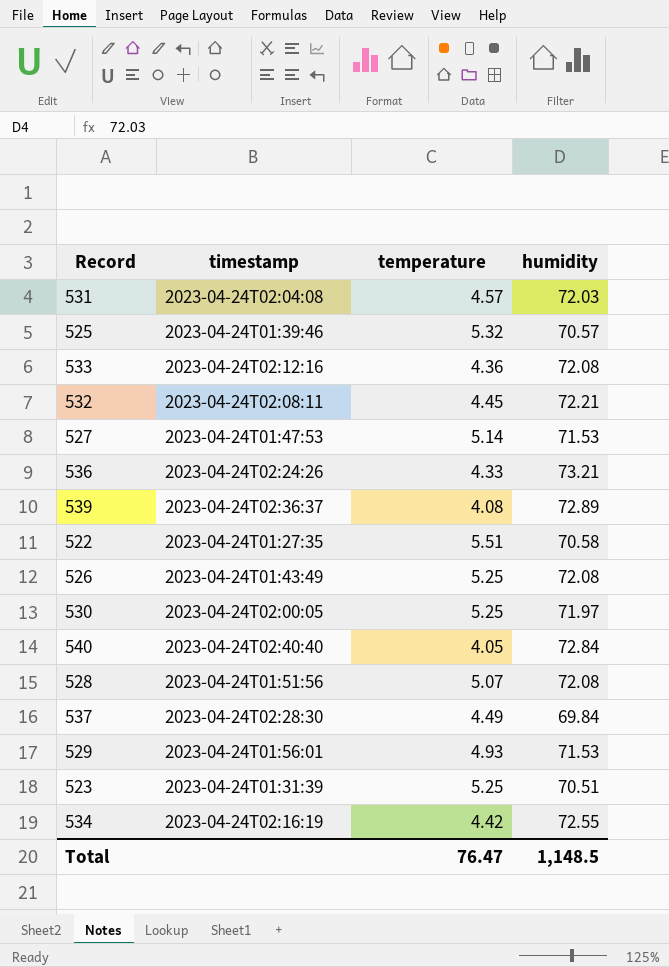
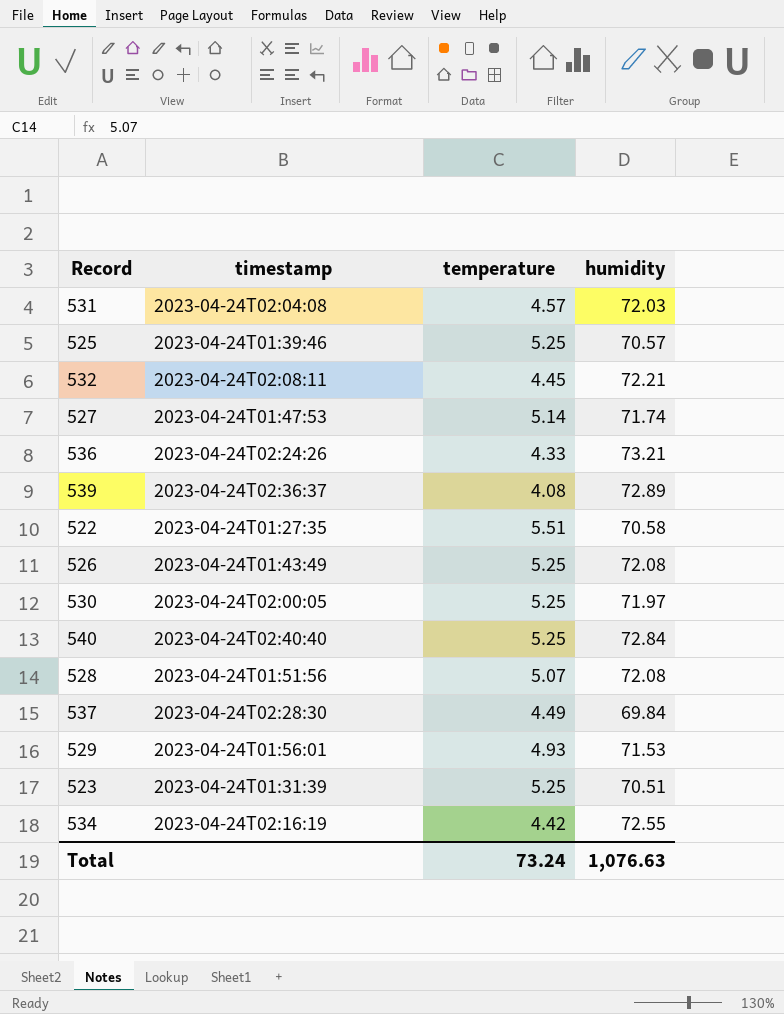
row 533: 2023-04-24T02:12:16 | 4.36 | 72.08 -> none
525 | temperature: 5.32 -> 5.25
527 | humidity: 71.53 -> 71.74
540 | temperature: 4.05 -> 5.25
Total | temperature: 76.47 -> 73.24
Total | humidity: 1,148.5 -> 1,076.63

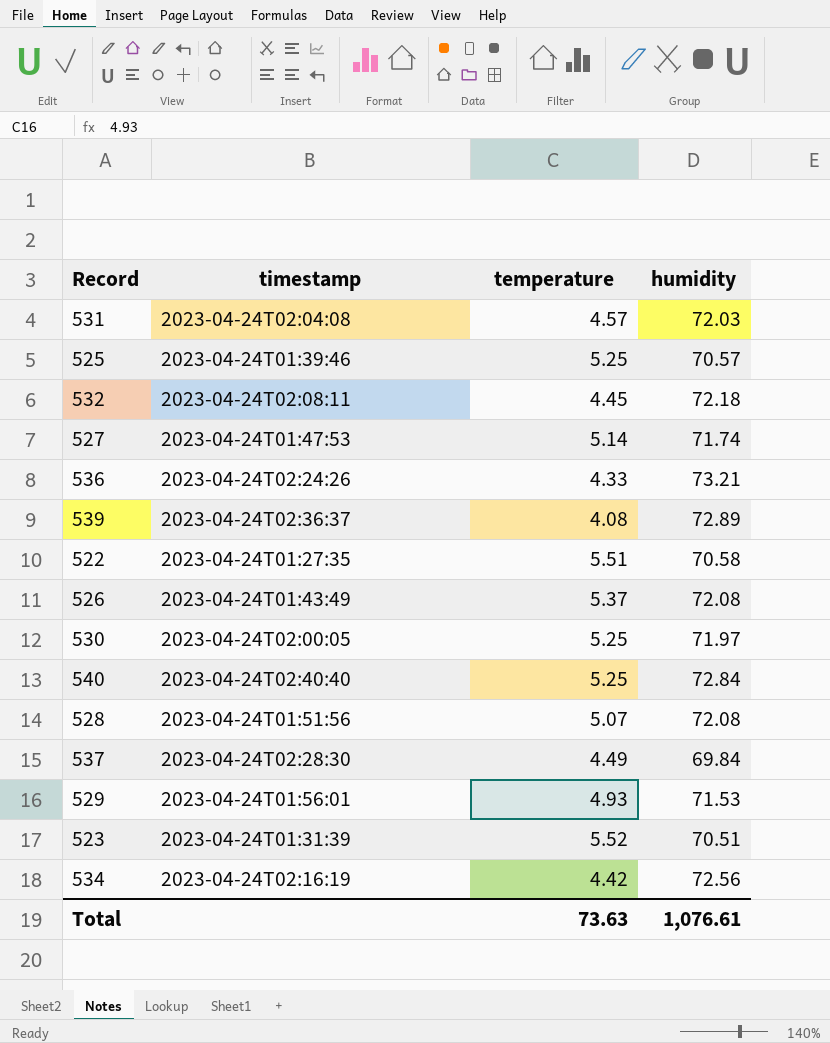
532 | humidity: 72.21 -> 72.18
526 | temperature: 5.25 -> 5.37
523 | temperature: 5.25 -> 5.52
534 | humidity: 72.55 -> 72.56
Total | temperature: 73.24 -> 73.63
Total | humidity: 1,076.63 -> 1,076.61

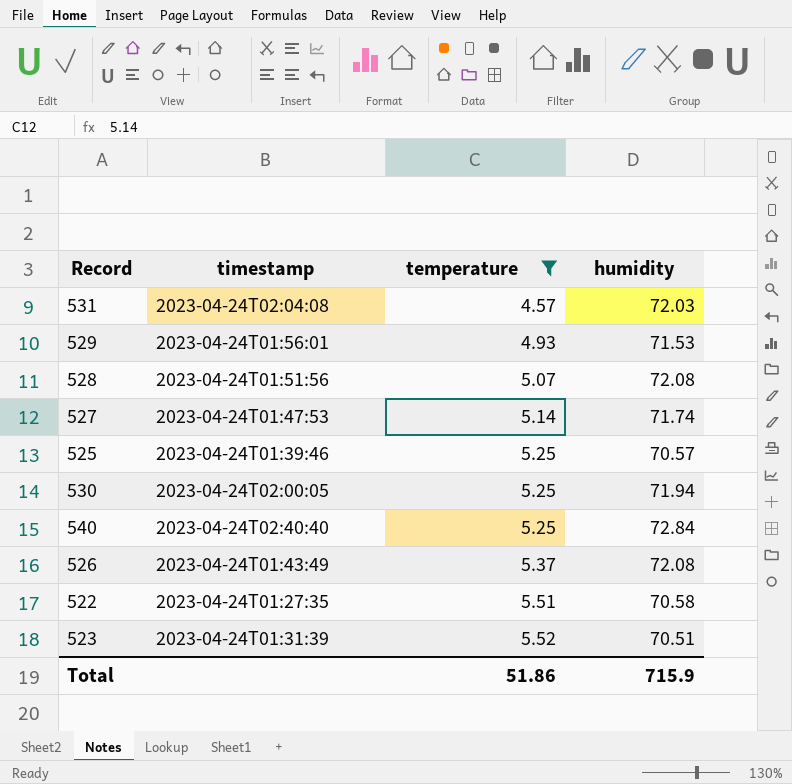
filter: none -> temperature >= 4.57
row order: none -> temperature ascending
530 | humidity: 71.97 -> 71.94
Total | temperature: 73.63 -> 51.86
Total | humidity: 1,076.61 -> 715.9

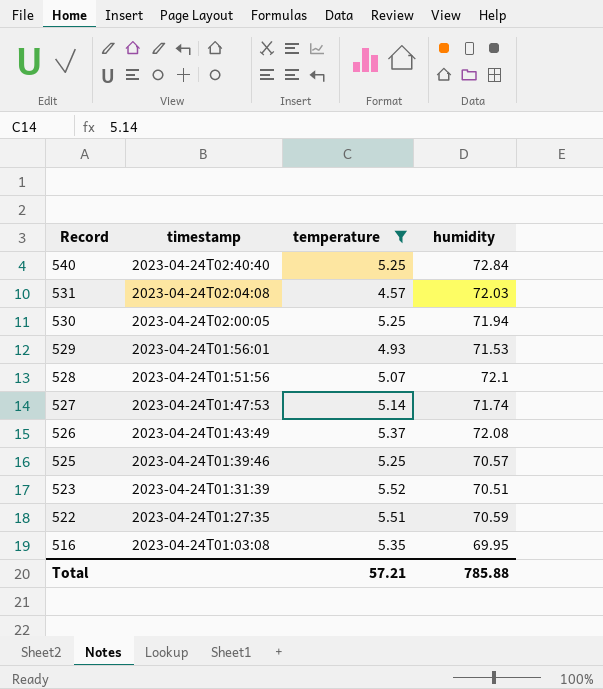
row order: temperature ascending -> Record descending
528 | humidity: 72.08 -> 72.1
522 | humidity: 70.58 -> 70.59
row 516: none -> 2023-04-24T01:03:08 | 5.35 | 69.95
Total | temperature: 51.86 -> 57.21
Total | humidity: 715.9 -> 785.88

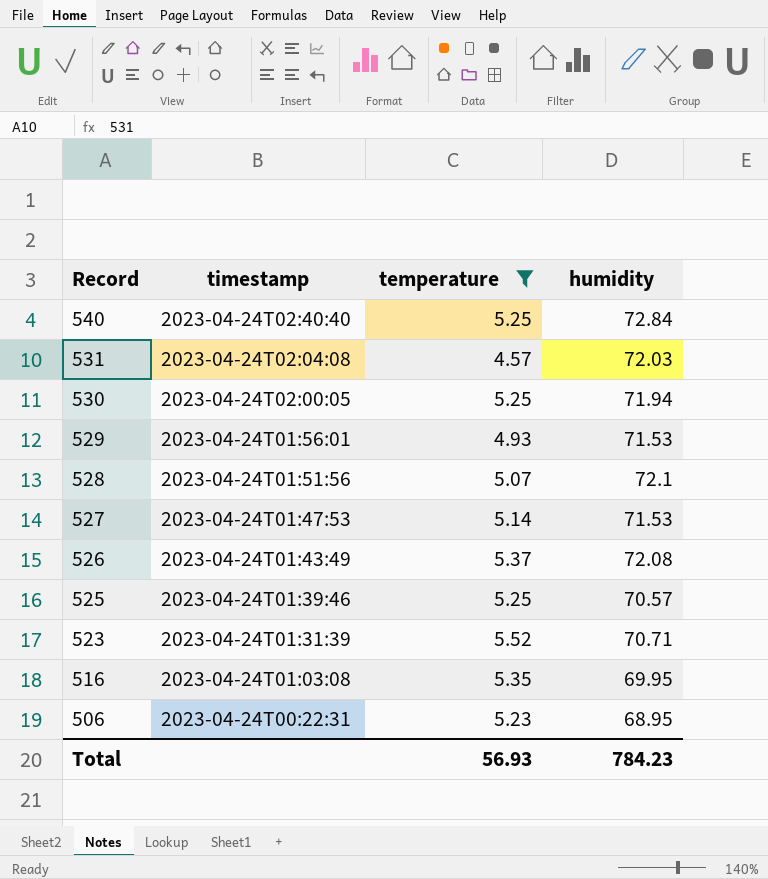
row 522: 2023-04-24T01:27:35 | 5.51 | 70.59 -> none
527 | humidity: 71.74 -> 71.53
523 | humidity: 70.51 -> 70.71
row 506: none -> 2023-04-24T00:22:31 | 5.23 | 68.95
Total | temperature: 57.21 -> 56.93
Total | humidity: 785.88 -> 784.23

